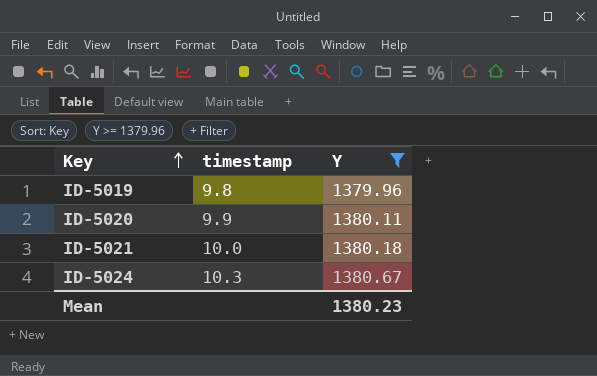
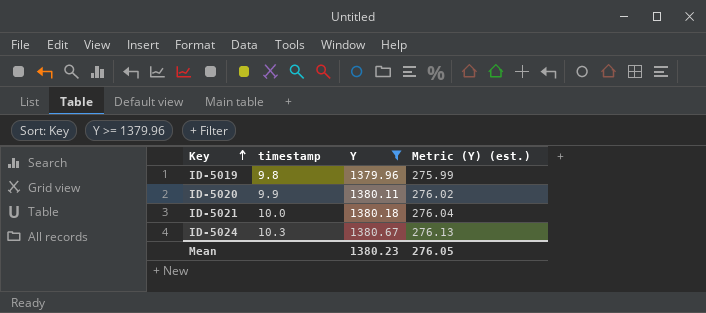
column Metric (Y) (est.) | formula: none -> [Y] * 0.2

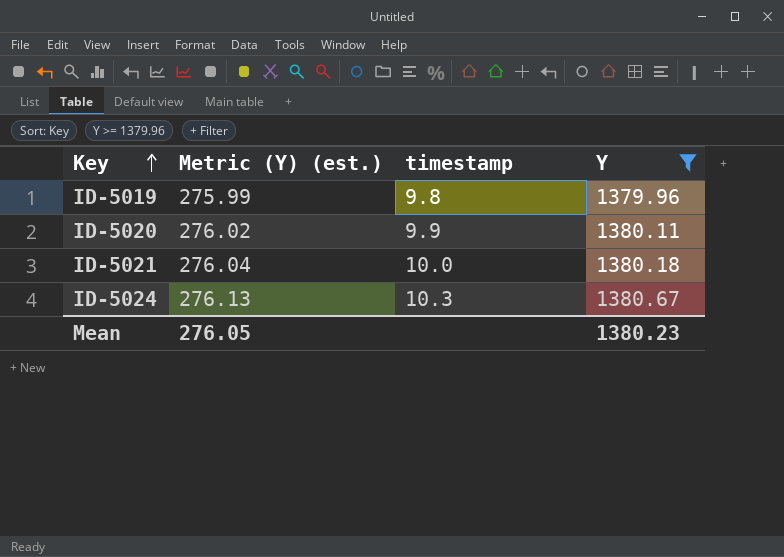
column Metric (Y) (est.) | position: 4 -> 2

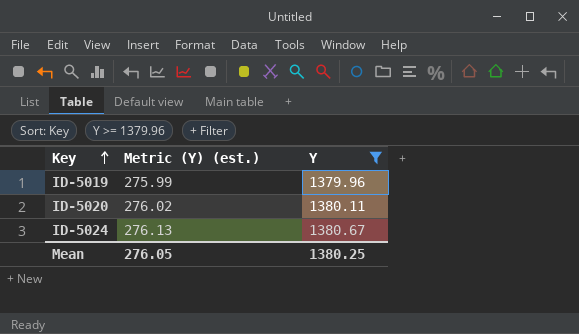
column timestamp | position: 3 -> none
row ID-5021: 276.04 | 10.0 | 1380.18 -> none
Mean | Y: 1380.23 -> 1380.25

